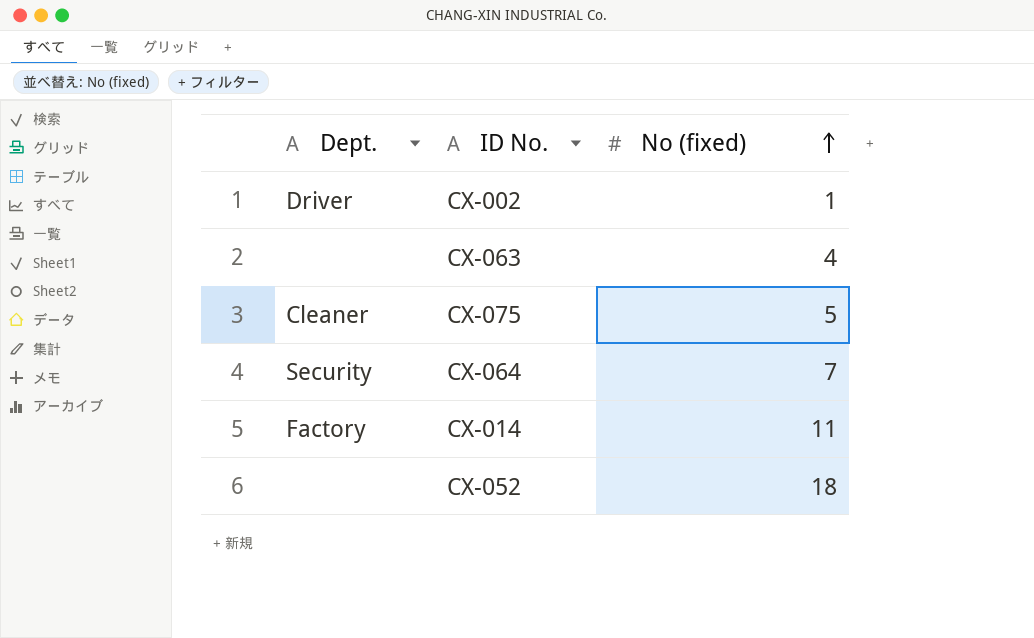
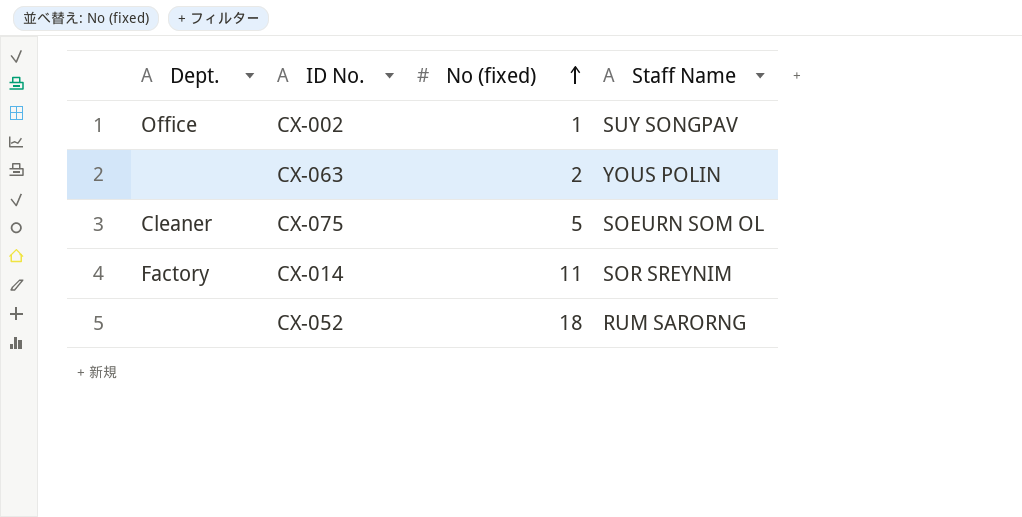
column Staff Name | position: none -> 4
row CX-064: Security | 7 -> none
CX-002 | Dept.: Driver -> Office
CX-063 | No (fixed): 4 -> 2

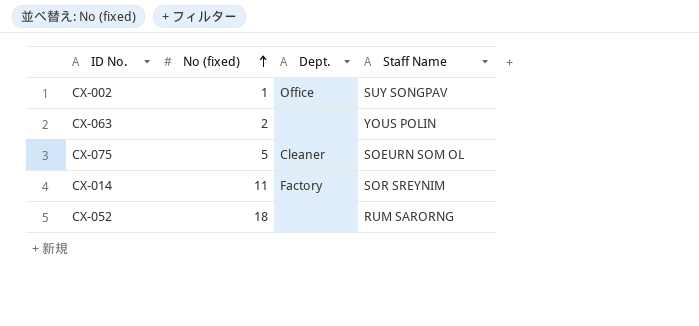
column Dept. | position: 1 -> 3

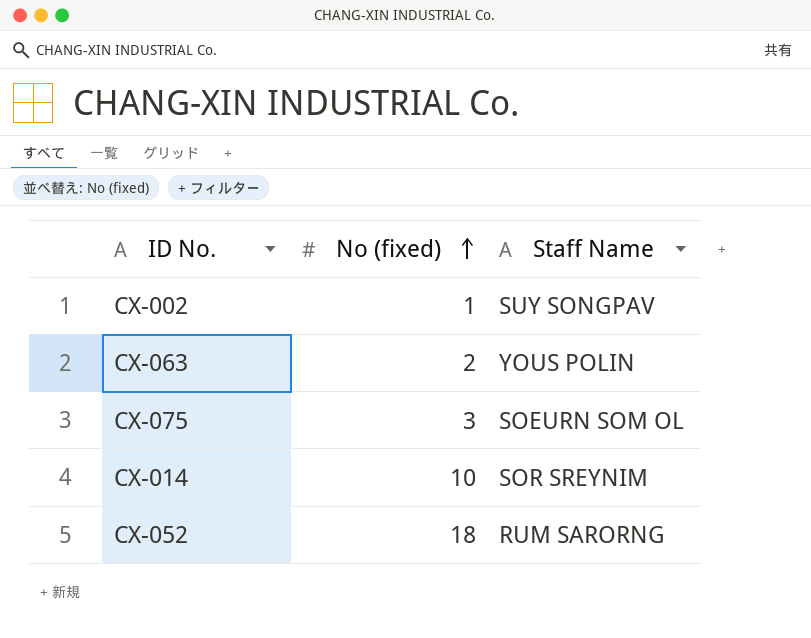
column Dept. | position: 3 -> none
CX-075 | No (fixed): 5 -> 3
CX-014 | No (fixed): 11 -> 10

